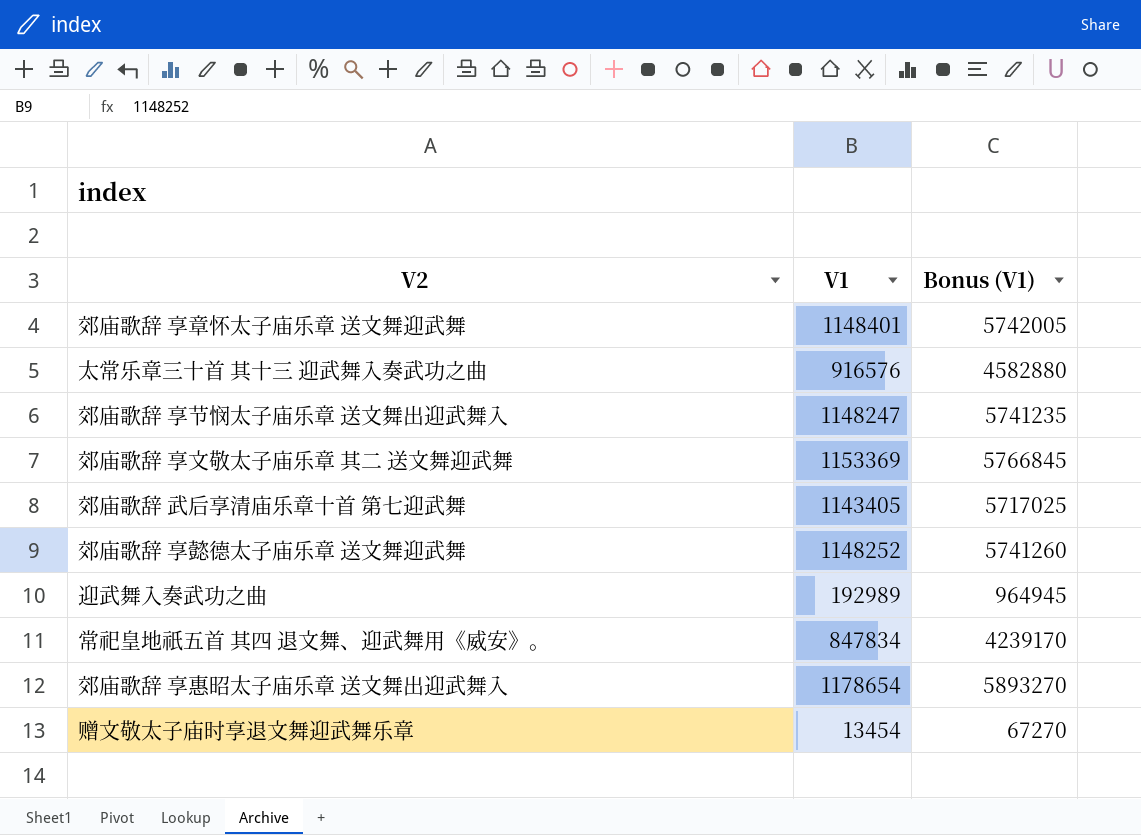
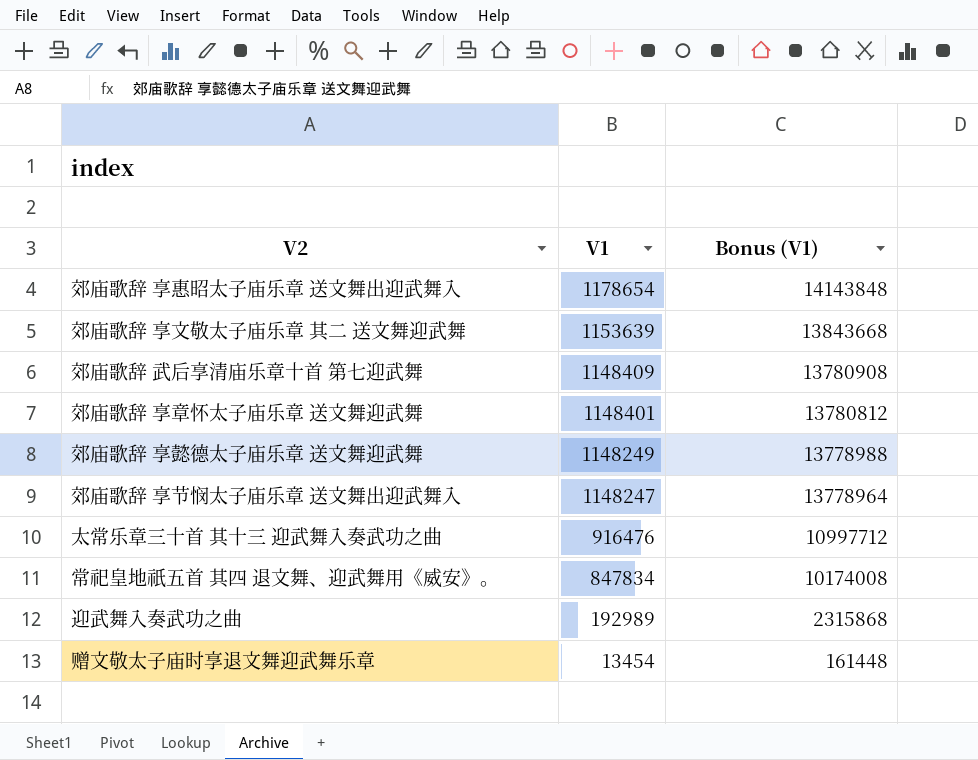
row order: none -> V1 descending
column Bonus (V1) | formula: [V1] * 5 -> [V1] * 12
郊庙歌辞 享文敬太子庙乐章 其二 送文舞迎武舞 | V1: 1153369 -> 1153639
郊庙歌辞 武后享清庙乐章十首 第七迎武舞 | V1: 1143405 -> 1148409
郊庙歌辞 享懿德太子庙乐章 送文舞迎武舞 | V1: 1148252 -> 1148249
太常乐章三十首 其十三 迎武舞入奏武功之曲 | V1: 916576 -> 916476

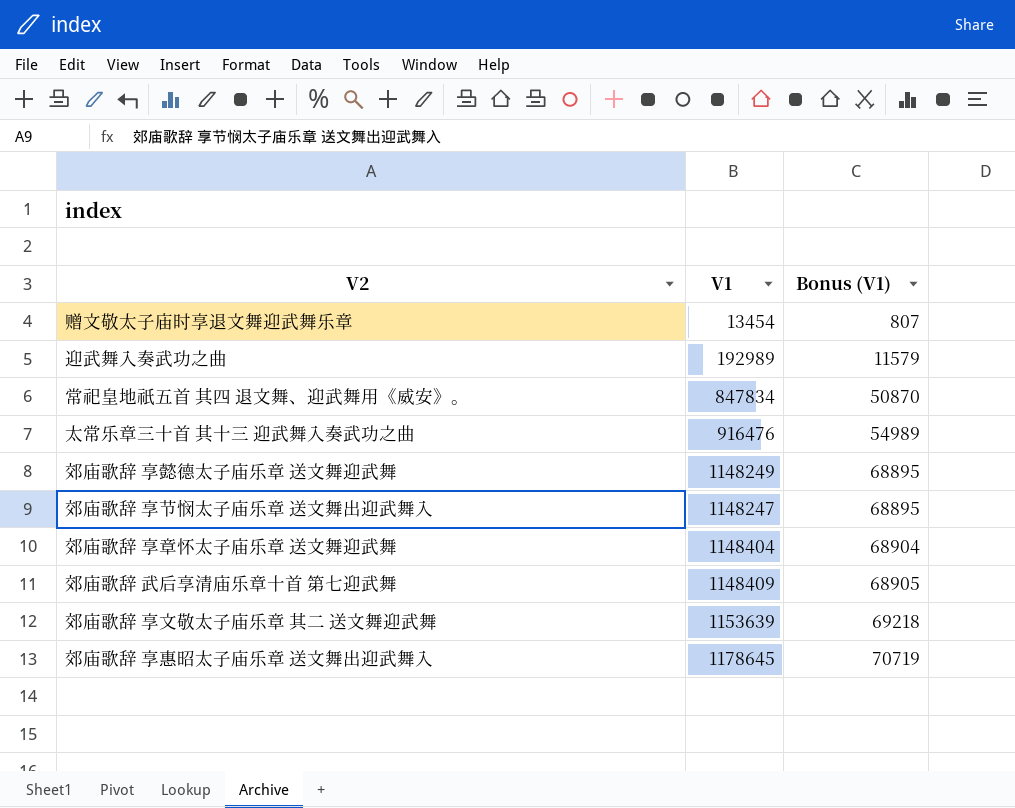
row order: V1 descending -> Bonus (V1) ascending
column Bonus (V1) | formula: [V1] * 12 -> [V1] * 0.06
郊庙歌辞 享章怀太子庙乐章 送文舞迎武舞 | V1: 1148401 -> 1148404
郊庙歌辞 享惠昭太子庙乐章 送文舞出迎武舞入 | V1: 1178654 -> 1178645

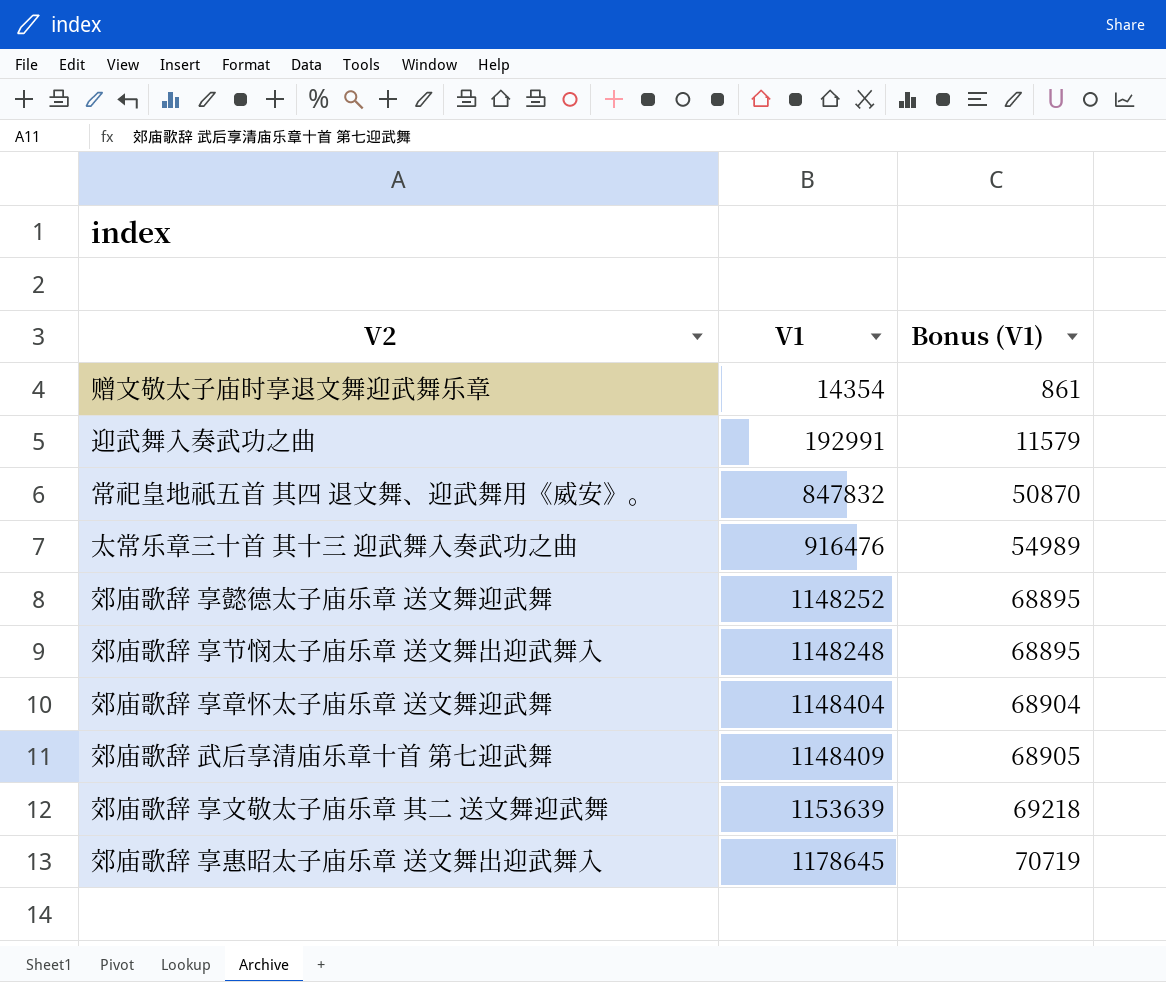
赠文敬太子庙时享退文舞迎武舞乐章 | V1: 13454 -> 14354
赠文敬太子庙时享退文舞迎武舞乐章 | Bonus (V1): 807 -> 861
迎武舞入奏武功之曲 | V1: 192989 -> 192991
常祀皇地祇五首 其四 退文舞、迎武舞用《威安》。 | V1: 847834 -> 847832
郊庙歌辞 享懿德太子庙乐章 送文舞迎武舞 | V1: 1148249 -> 1148252
郊庙歌辞 享节悯太子庙乐章 送文舞出迎武舞入 | V1: 1148247 -> 1148248

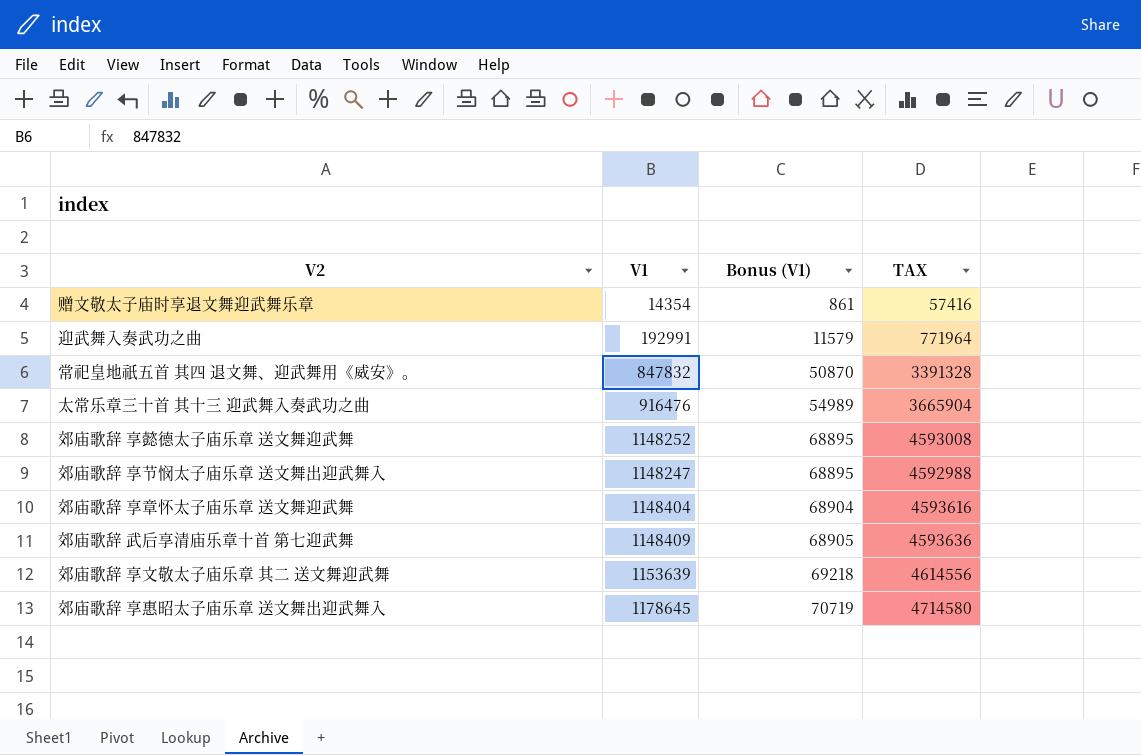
column TAX | formula: none -> [V1] * 4
郊庙歌辞 享节悯太子庙乐章 送文舞出迎武舞入 | V1: 1148248 -> 1148247

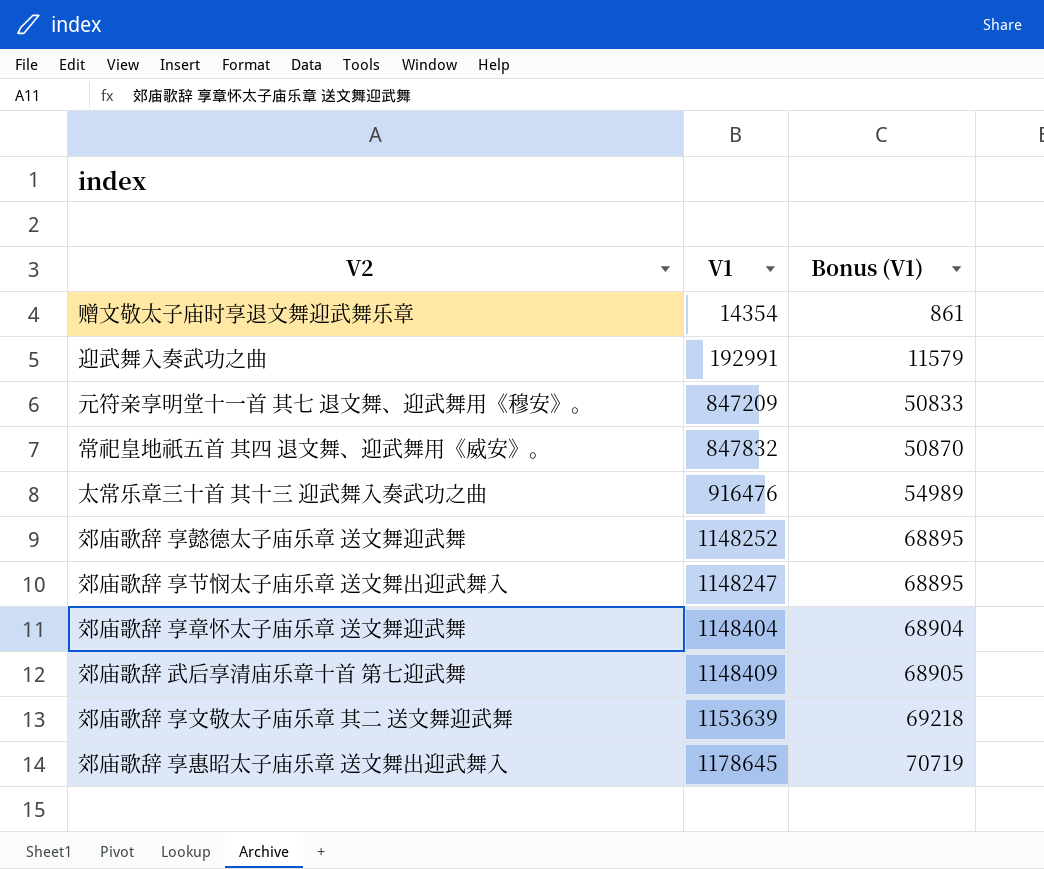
column TAX | formula: [V1] * 4 -> none
row 元符亲享明堂十一首 其七 退文舞、迎武舞用《穆安》。: none -> 847209 | 50833

